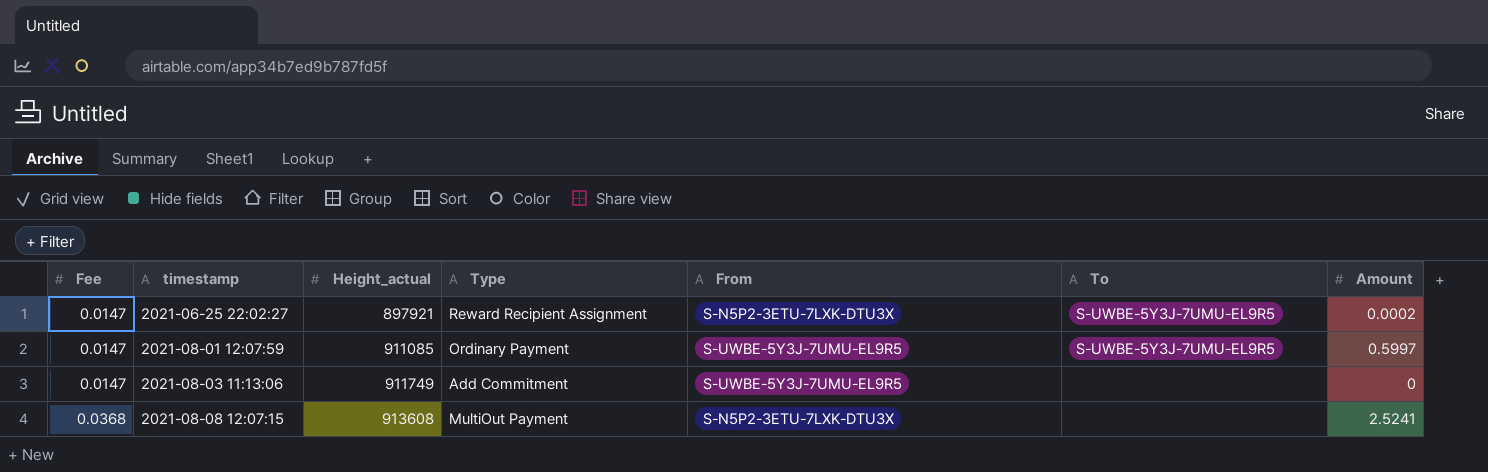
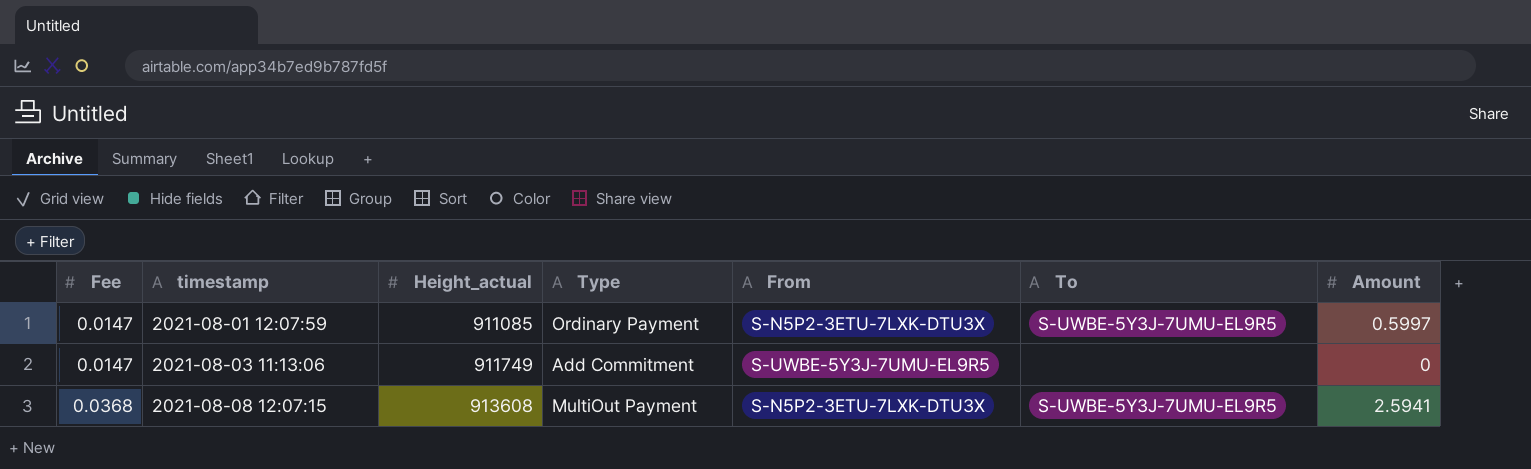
row 2021-06-25 22:02:27: 0.0147 | 897921 | Reward Recipient Assignment | S-N5P2-3ETU-7LXK-DTU3X | S-UWBE-5Y3J-7UMU-EL9R5 | 0.0002 -> none
2021-08-01 12:07:59 | From: S-UWBE-5Y3J-7UMU-EL9R5 -> S-N5P2-3ETU-7LXK-DTU3X
2021-08-08 12:07:15 | To: none -> S-UWBE-5Y3J-7UMU-EL9R5
2021-08-08 12:07:15 | Amount: 2.5241 -> 2.5941

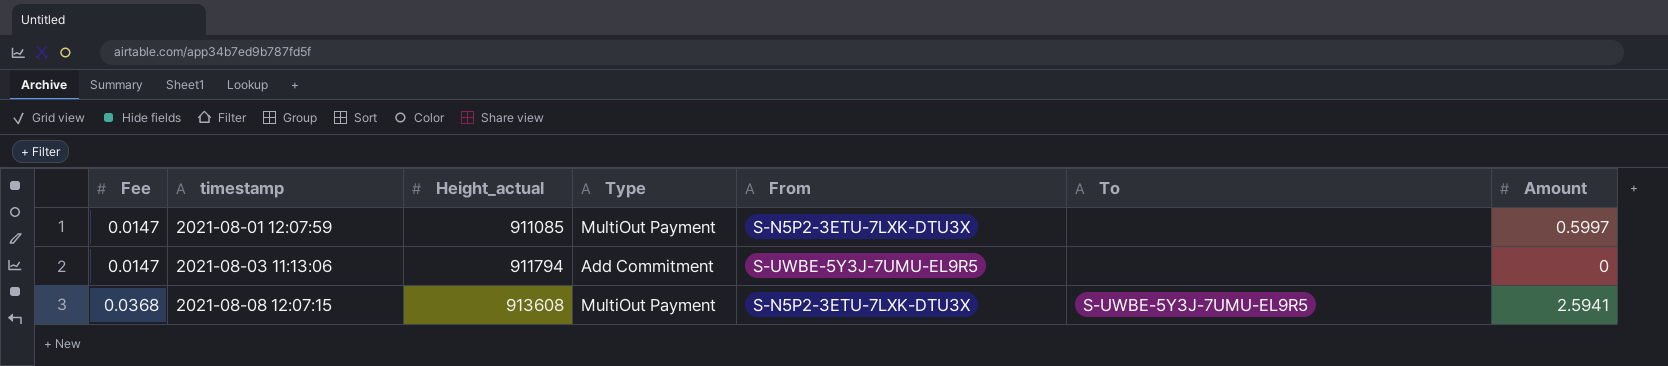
2021-08-01 12:07:59 | Type: Ordinary Payment -> MultiOut Payment
2021-08-01 12:07:59 | To: S-UWBE-5Y3J-7UMU-EL9R5 -> none
2021-08-03 11:13:06 | Height_actual: 911749 -> 911794

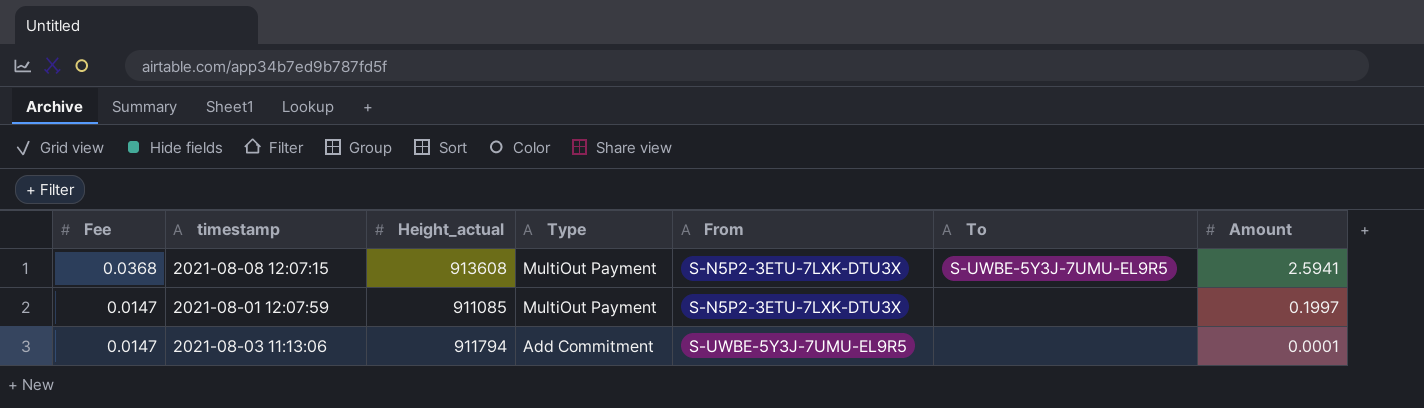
row order: Fee ascending -> Fee descending
2021-08-01 12:07:59 | Amount: 0.5997 -> 0.1997
2021-08-03 11:13:06 | Amount: 0 -> 0.0001

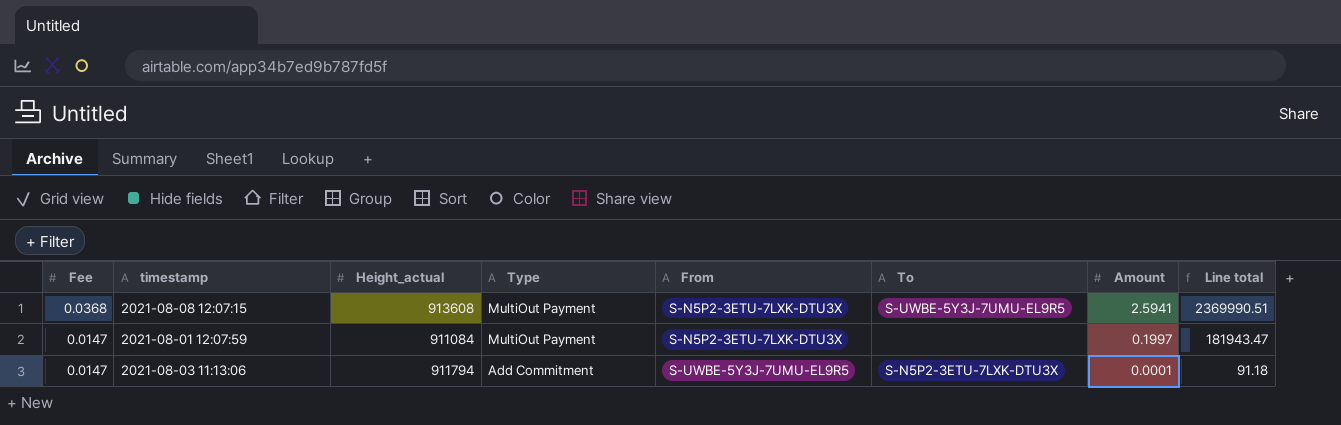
column Line total | formula: none -> [Height_actual] * [Amount]
2021-08-01 12:07:59 | Height_actual: 911085 -> 911084
2021-08-03 11:13:06 | To: none -> S-N5P2-3ETU-7LXK-DTU3X

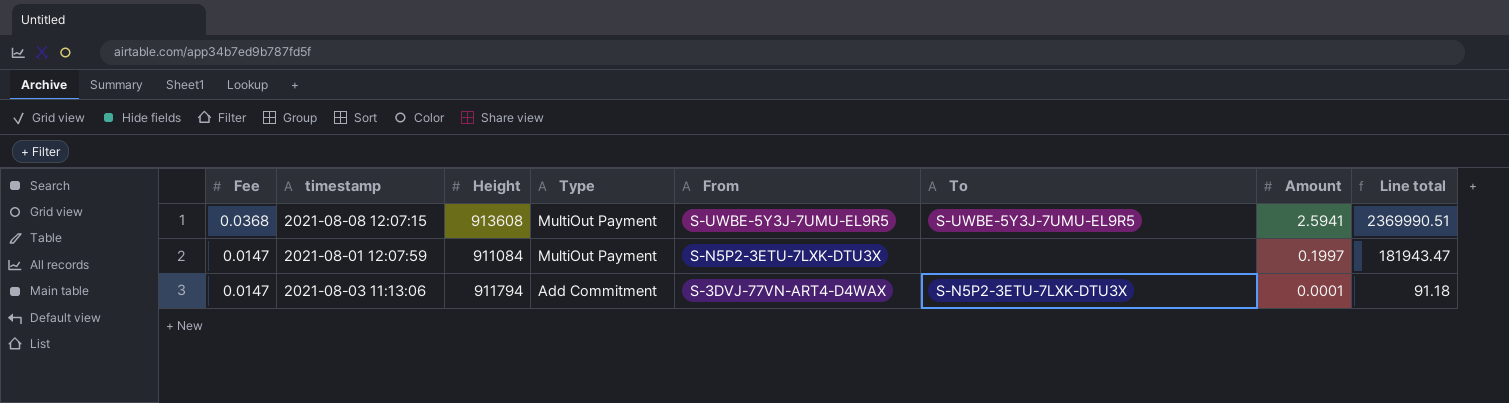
column name: Height_actual -> Height
2021-08-08 12:07:15 | From: S-N5P2-3ETU-7LXK-DTU3X -> S-UWBE-5Y3J-7UMU-EL9R5
2021-08-03 11:13:06 | From: S-UWBE-5Y3J-7UMU-EL9R5 -> S-3DVJ-77VN-ART4-D4WAX

